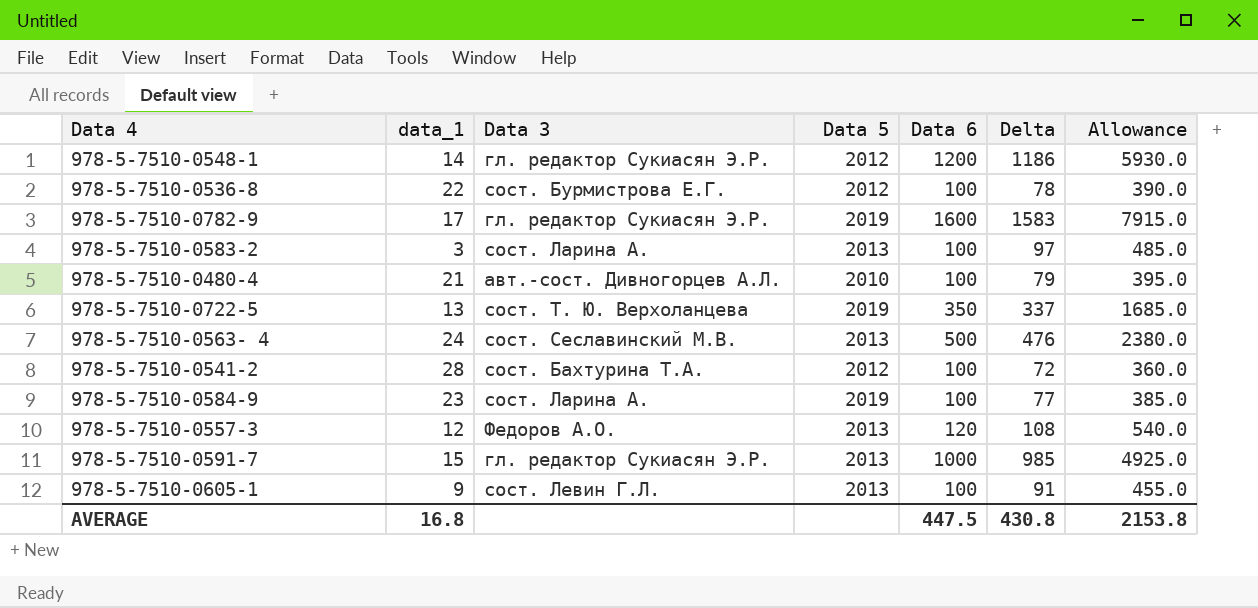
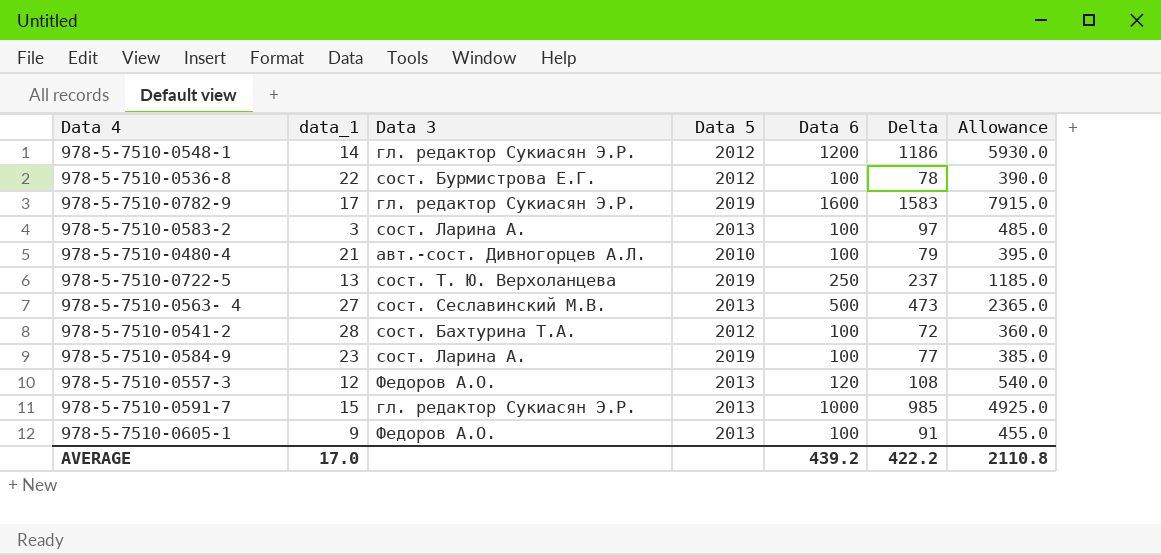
978-5-7510-0722-5 | Data 6: 350 -> 250
978-5-7510-0722-5 | Delta: 337 -> 237
978-5-7510-0722-5 | Allowance: 1685.0 -> 1185.0
978-5-7510-0563- 4 | data_1: 24 -> 27
978-5-7510-0563- 4 | Delta: 476 -> 473
978-5-7510-0563- 4 | Allowance: 2380.0 -> 2365.0
978-5-7510-0605-1 | Data 3: сост. Левин Г.Л. -> Федоров А.О.
AVERAGE | data_1: 16.8 -> 17.0
AVERAGE | Data 6: 447.5 -> 439.2
AVERAGE | Delta: 430.8 -> 422.2
AVERAGE | Allowance: 2153.8 -> 2110.8

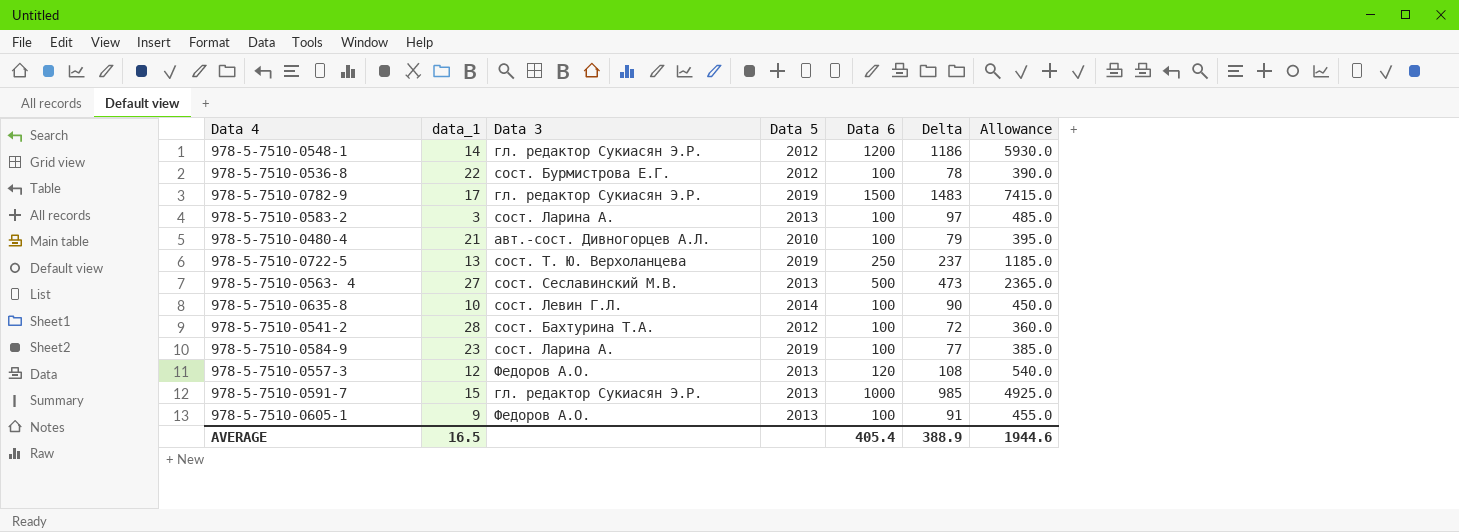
978-5-7510-0782-9 | Data 6: 1600 -> 1500
978-5-7510-0782-9 | Delta: 1583 -> 1483
978-5-7510-0782-9 | Allowance: 7915.0 -> 7415.0
row 978-5-7510-0635-8: none -> 10 | сост. Левин Г.Л. | 2014 | 100 | 90 | 450.0
AVERAGE | data_1: 17.0 -> 16.5
AVERAGE | Data 6: 439.2 -> 405.4
AVERAGE | Delta: 422.2 -> 388.9
AVERAGE | Allowance: 2110.8 -> 1944.6

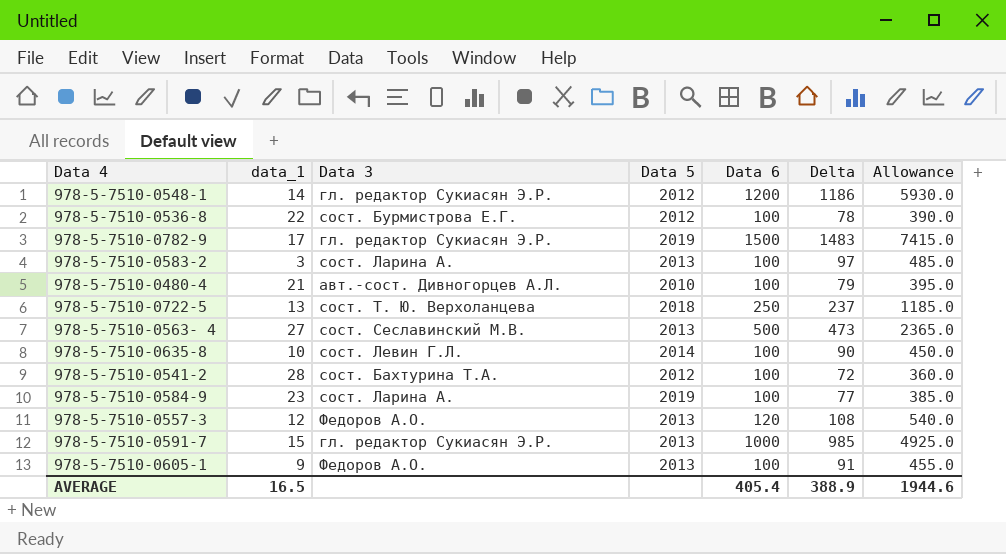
978-5-7510-0722-5 | Data 5: 2019 -> 2018

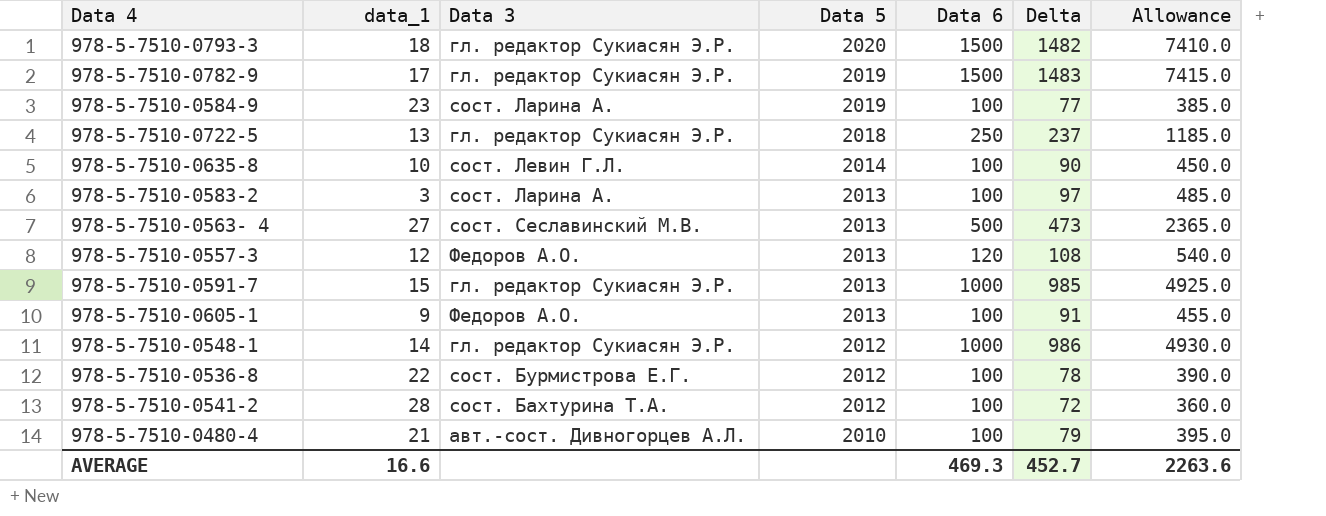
row order: none -> Data 5 descending
row 978-5-7510-0793-3: none -> 18 | гл. редактор Сукиасян Э.Р. | 2020 | 1500 | 1482 | 7410.0
978-5-7510-0722-5 | Data 3: сост. Т. Ю. Верхоланцева -> гл. редактор Сукиасян Э.Р.
978-5-7510-0548-1 | Data 6: 1200 -> 1000
978-5-7510-0548-1 | Delta: 1186 -> 986
978-5-7510-0548-1 | Allowance: 5930.0 -> 4930.0
AVERAGE | data_1: 16.5 -> 16.6
AVERAGE | Data 6: 405.4 -> 469.3
AVERAGE | Delta: 388.9 -> 452.7
AVERAGE | Allowance: 1944.6 -> 2263.6

